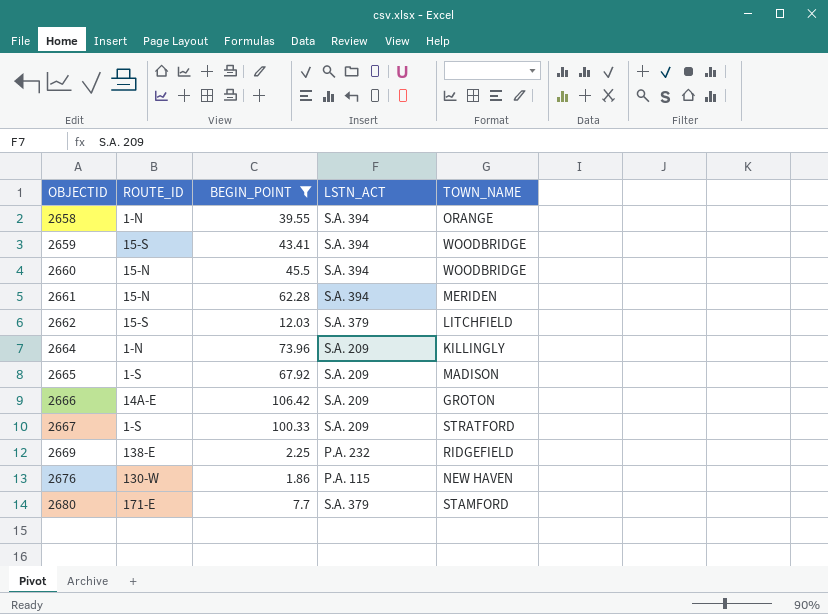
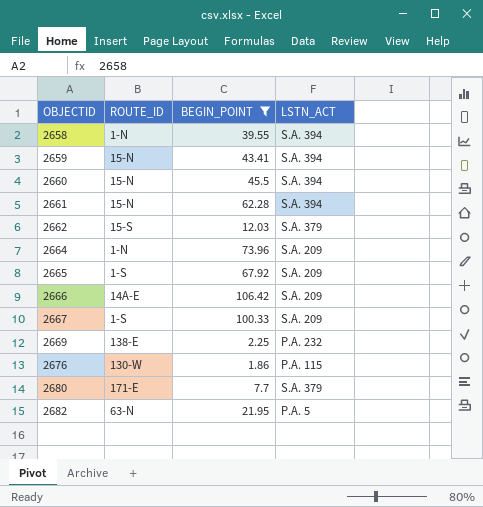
column TOWN_NAME | position: 5 -> none
2659 | ROUTE_ID: 15-S -> 15-N
row 2682: none -> 63-N | 21.95 | P.A. 5

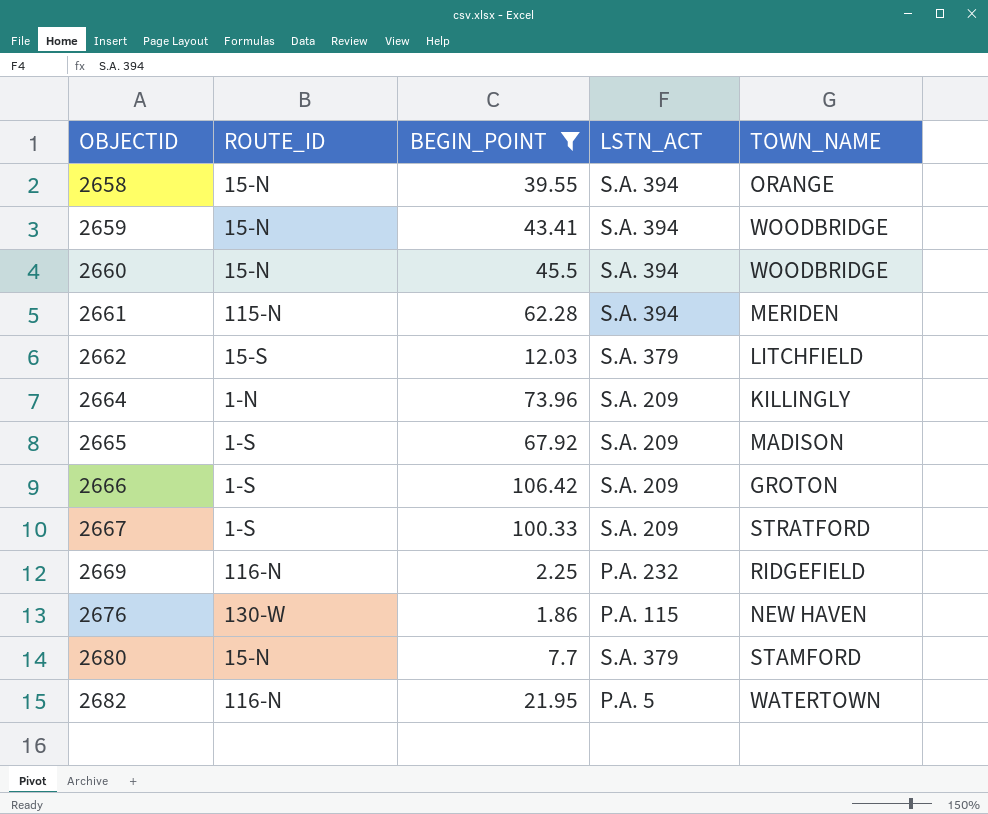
column TOWN_NAME | position: none -> 5
2658 | ROUTE_ID: 1-N -> 15-N
2661 | ROUTE_ID: 15-N -> 115-N
2666 | ROUTE_ID: 14A-E -> 1-S
2669 | ROUTE_ID: 138-E -> 116-N
2680 | ROUTE_ID: 171-E -> 15-N
2682 | ROUTE_ID: 63-N -> 116-N

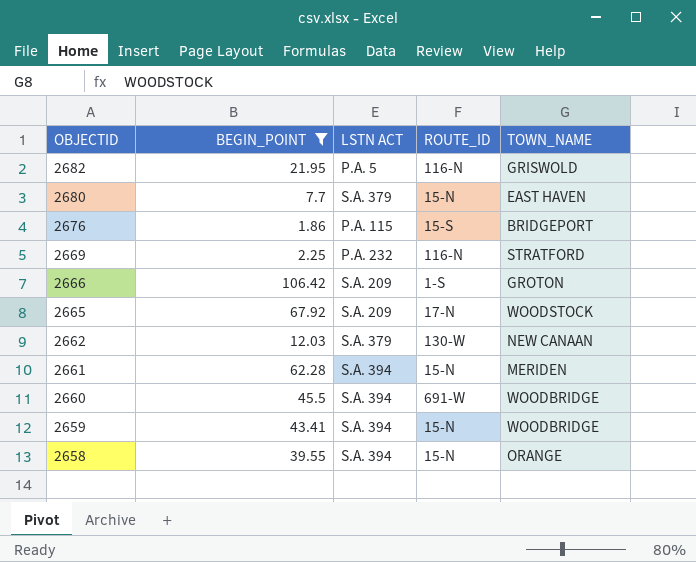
row order: OBJECTID ascending -> OBJECTID descending
column name: LSTN_ACT -> LSTN ACT
column ROUTE_ID | position: 2 -> 4
row 2664: 1-N | 73.96 | S.A. 209 | KILLINGLY -> none
row 2667: 1-S | 100.33 | S.A. 209 | STRATFORD -> none
2682 | TOWN_NAME: WATERTOWN -> GRISWOLD
2680 | TOWN_NAME: STAMFORD -> EAST HAVEN
2676 | ROUTE_ID: 130-W -> 15-S
2676 | TOWN_NAME: NEW HAVEN -> BRIDGEPORT
2669 | TOWN_NAME: RIDGEFIELD -> STRATFORD
2665 | ROUTE_ID: 1-S -> 17-N
2665 | TOWN_NAME: MADISON -> WOODSTOCK
2662 | ROUTE_ID: 15-S -> 130-W
2662 | TOWN_NAME: LITCHFIELD -> NEW CANAAN
2661 | ROUTE_ID: 115-N -> 15-N
2660 | ROUTE_ID: 15-N -> 691-W

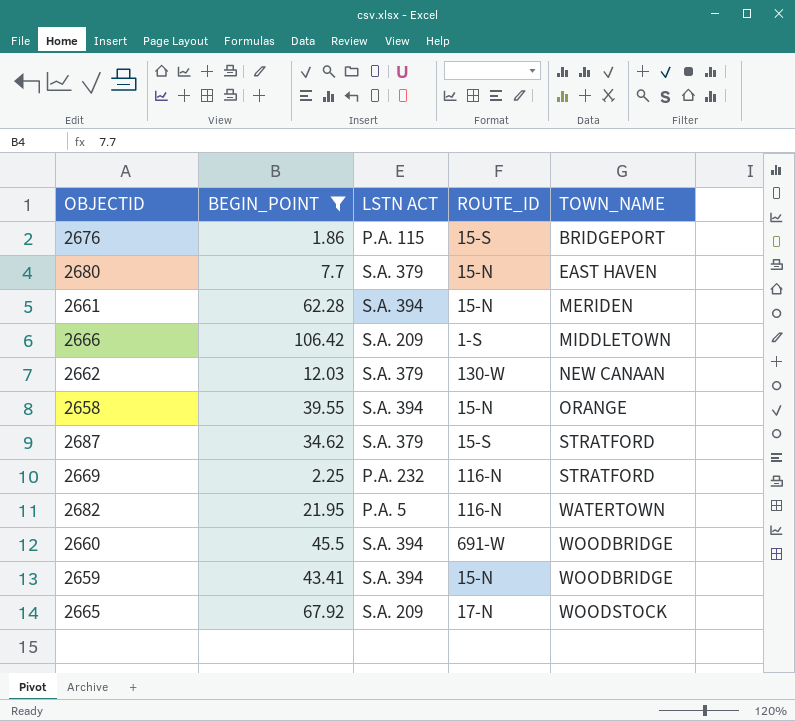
row order: OBJECTID descending -> TOWN_NAME ascending
2666 | TOWN_NAME: GROTON -> MIDDLETOWN
row 2687: none -> 34.62 | S.A. 379 | 15-S | STRATFORD
2682 | TOWN_NAME: GRISWOLD -> WATERTOWN

